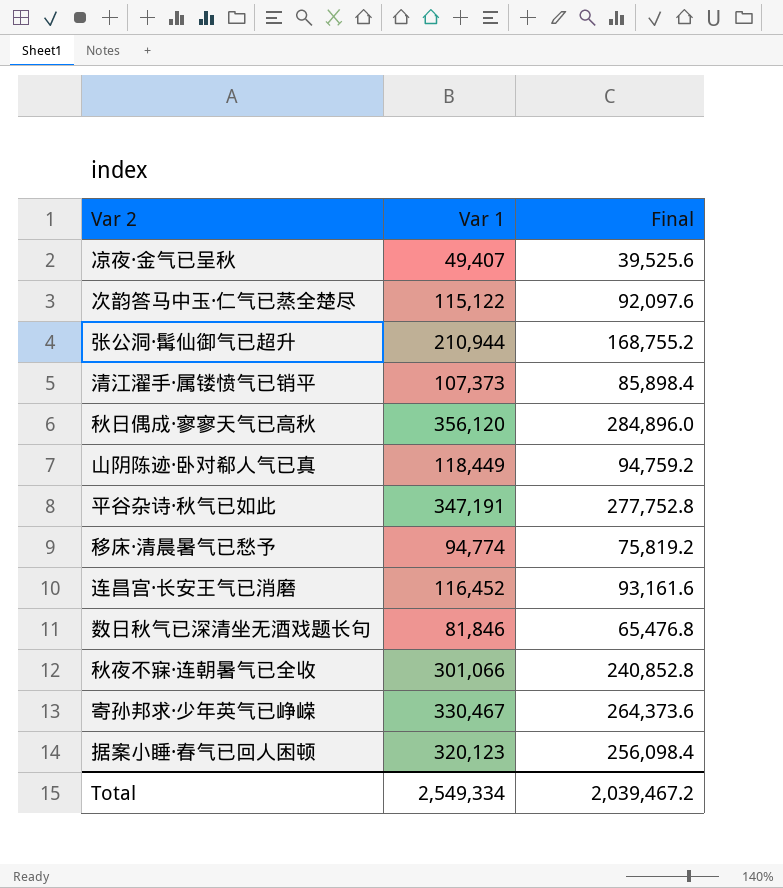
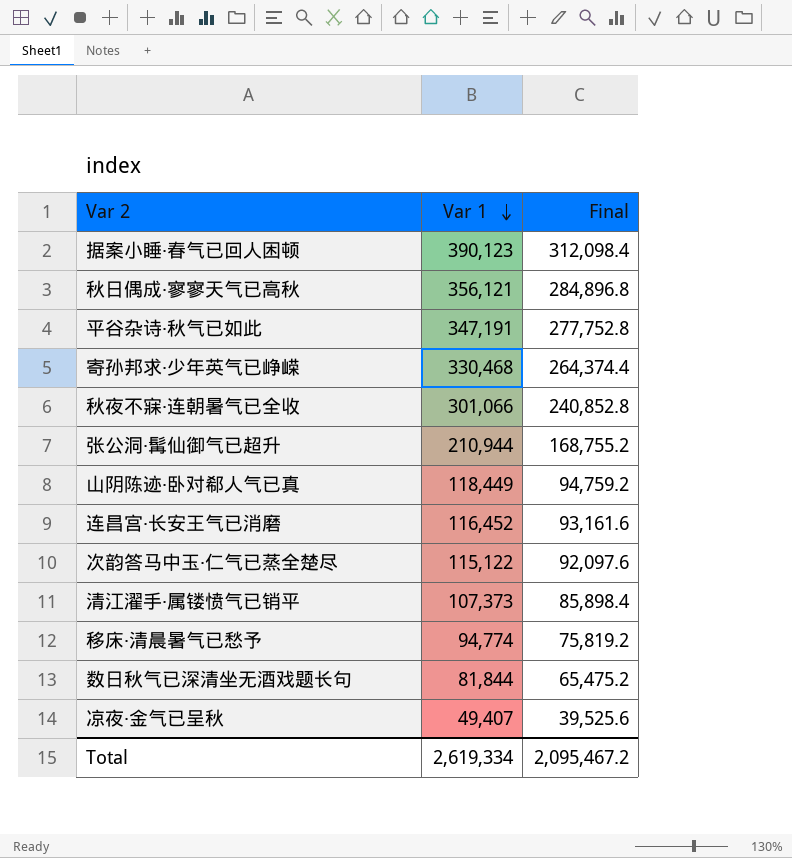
row order: none -> Var 1 descending
据案小睡·春气已回人困顿 | Var 1: 320,123 -> 390,123
据案小睡·春气已回人困顿 | Final: 256,098.4 -> 312,098.4
秋日偶成·寥寥天气已高秋 | Var 1: 356,120 -> 356,121
秋日偶成·寥寥天气已高秋 | Final: 284,896.0 -> 284,896.8
寄孙邦求·少年英气已峥嵘 | Var 1: 330,467 -> 330,468
寄孙邦求·少年英气已峥嵘 | Final: 264,373.6 -> 264,374.4
数日秋气已深清坐无酒戏题长句 | Var 1: 81,846 -> 81,844
数日秋气已深清坐无酒戏题长句 | Final: 65,476.8 -> 65,475.2
Total | Var 1: 2,549,334 -> 2,619,334
Total | Final: 2,039,467.2 -> 2,095,467.2

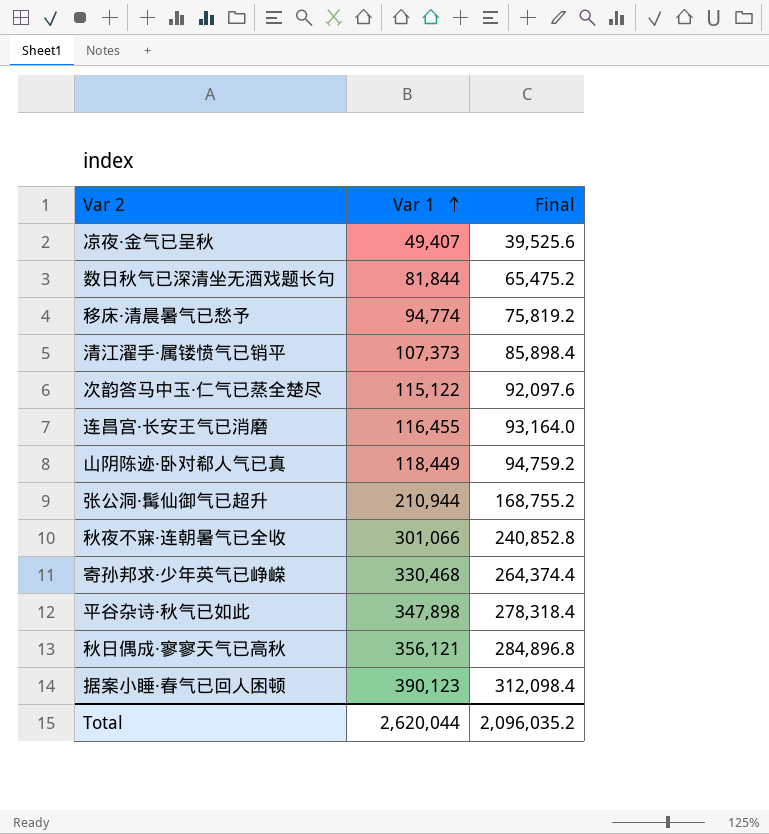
row order: Var 1 descending -> Var 1 ascending
连昌宫·长安王气已消磨 | Var 1: 116,452 -> 116,455
连昌宫·长安王气已消磨 | Final: 93,161.6 -> 93,164.0
平谷杂诗·秋气已如此 | Var 1: 347,191 -> 347,898
平谷杂诗·秋气已如此 | Final: 277,752.8 -> 278,318.4
Total | Var 1: 2,619,334 -> 2,620,044
Total | Final: 2,095,467.2 -> 2,096,035.2

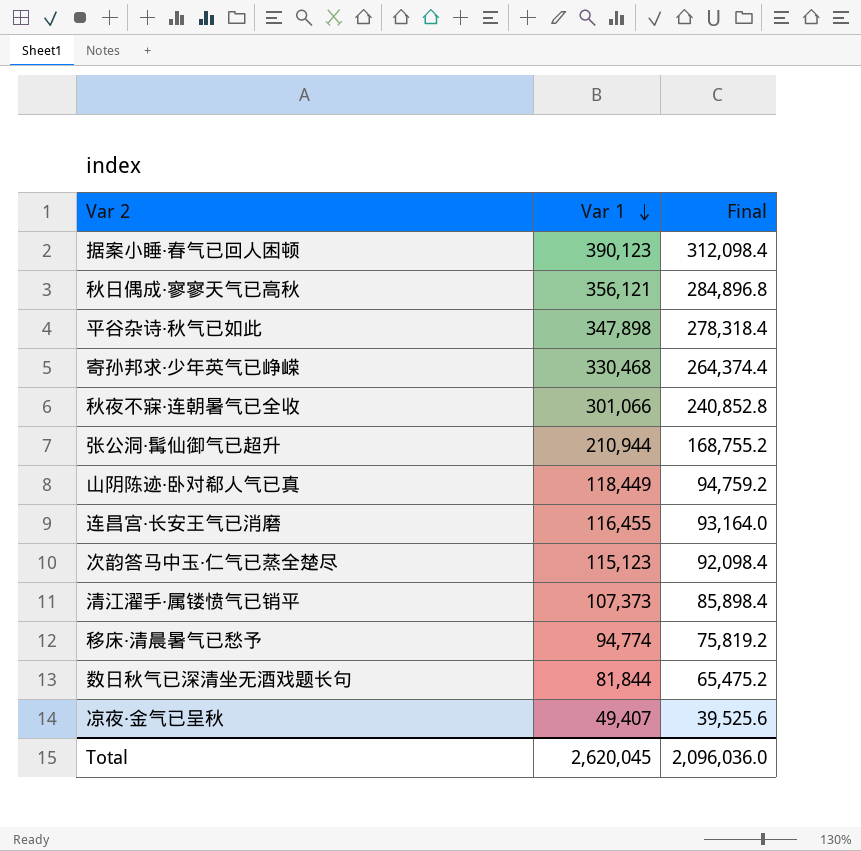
row order: Var 1 ascending -> Var 1 descending
次韵答马中玉·仁气已蒸全楚尽 | Var 1: 115,122 -> 115,123
次韵答马中玉·仁气已蒸全楚尽 | Final: 92,097.6 -> 92,098.4
Total | Var 1: 2,620,044 -> 2,620,045
Total | Final: 2,096,035.2 -> 2,096,036.0

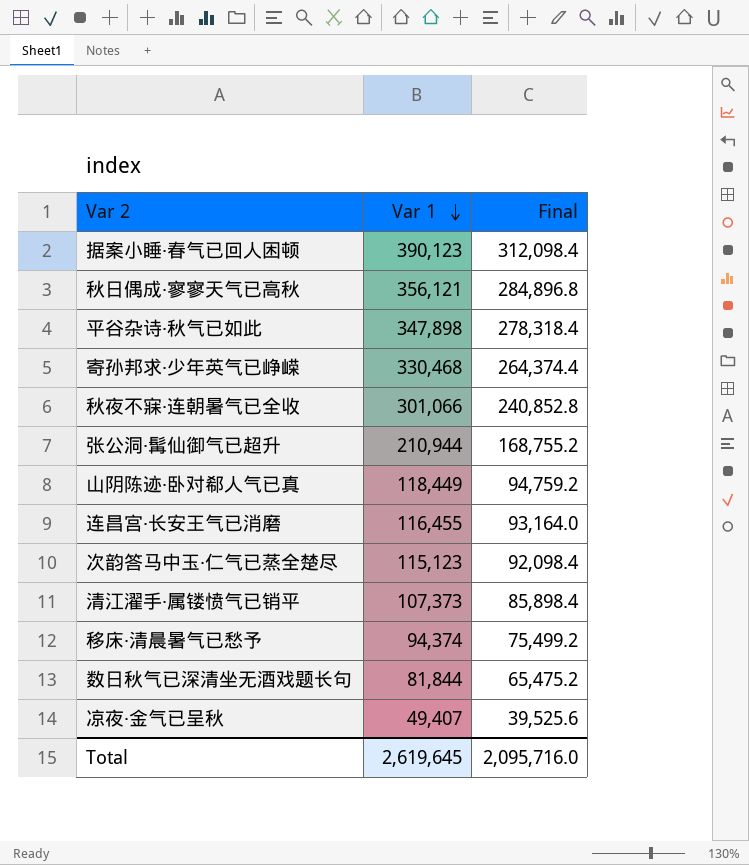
移床·清晨暑气已愁予 | Var 1: 94,774 -> 94,374
移床·清晨暑气已愁予 | Final: 75,819.2 -> 75,499.2
Total | Var 1: 2,620,045 -> 2,619,645
Total | Final: 2,096,036.0 -> 2,095,716.0

